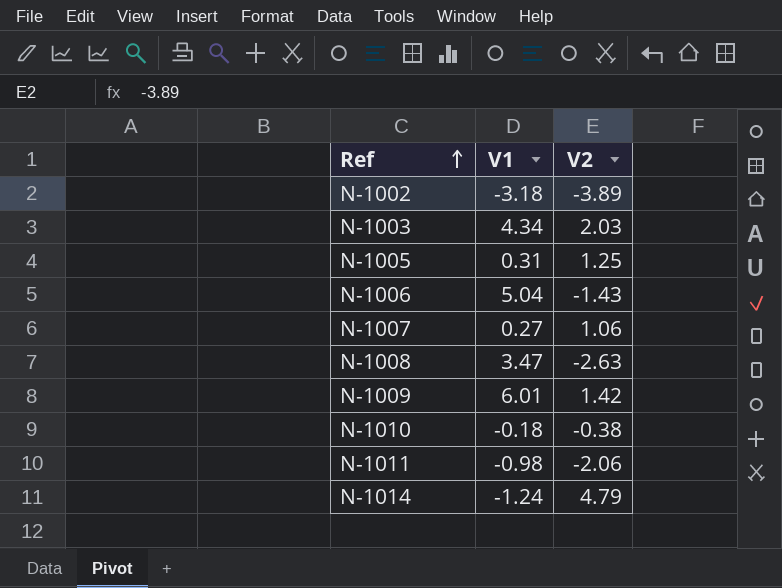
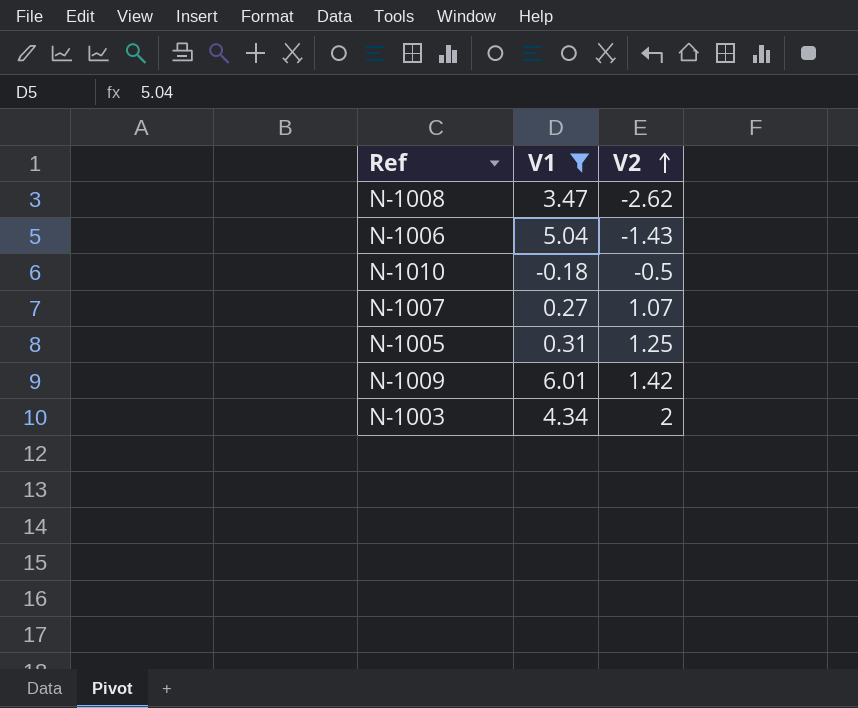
filter: none -> V1 >= -0.18
row order: Ref ascending -> V2 ascending
N-1008 | V2: -2.63 -> -2.62
N-1010 | V2: -0.38 -> -0.5
N-1007 | V2: 1.06 -> 1.07
N-1003 | V2: 2.03 -> 2

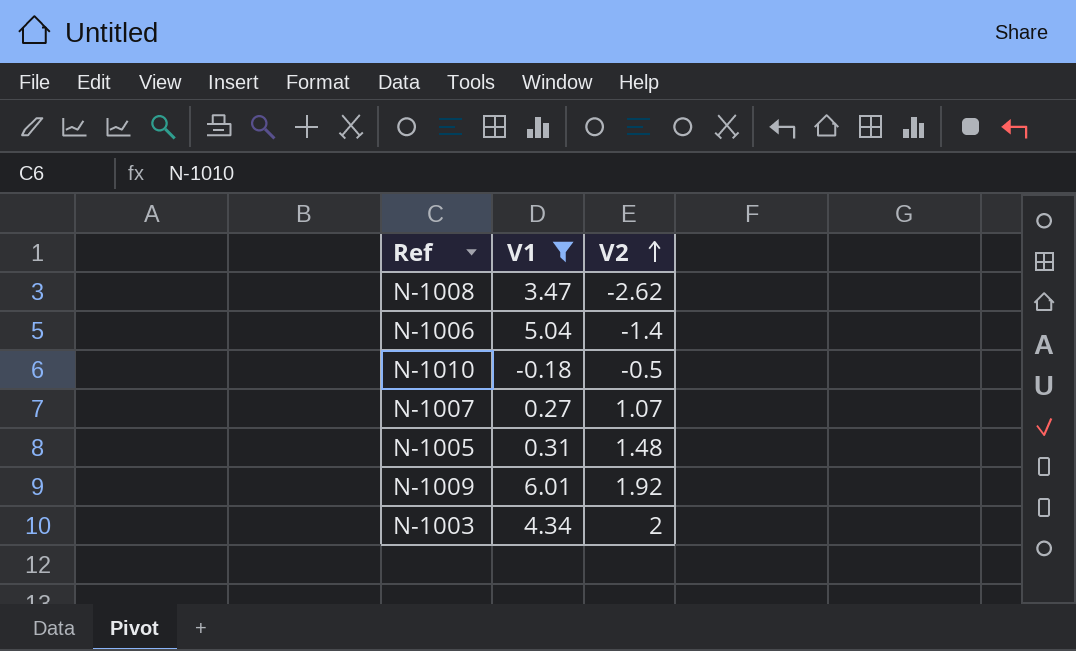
N-1006 | V2: -1.43 -> -1.4
N-1005 | V2: 1.25 -> 1.48
N-1009 | V2: 1.42 -> 1.92

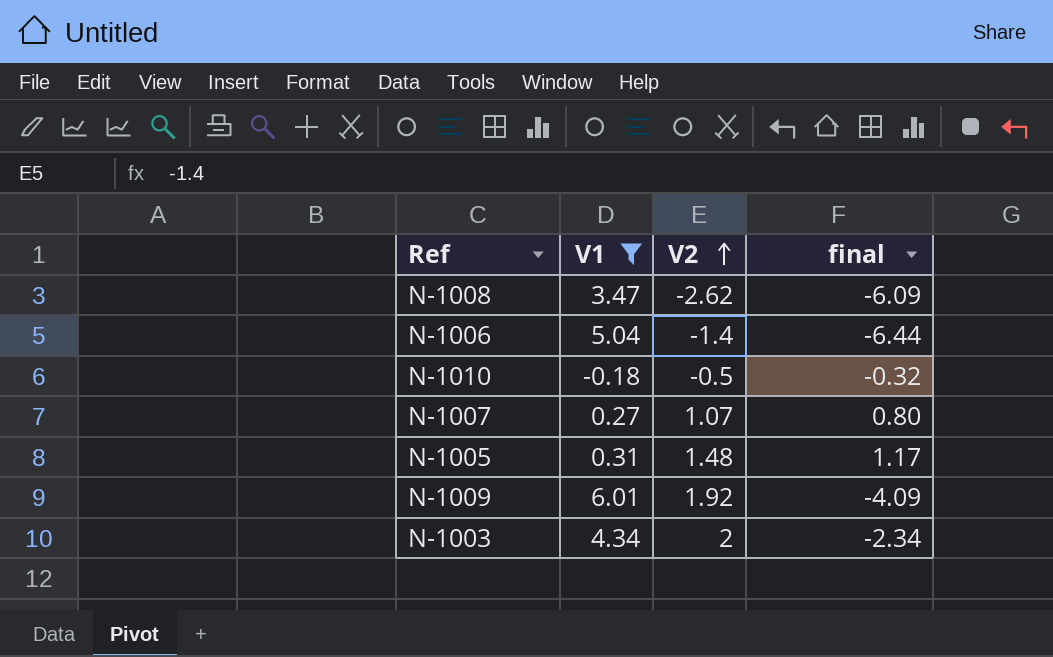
column final | formula: none -> [V2] - [V1]

